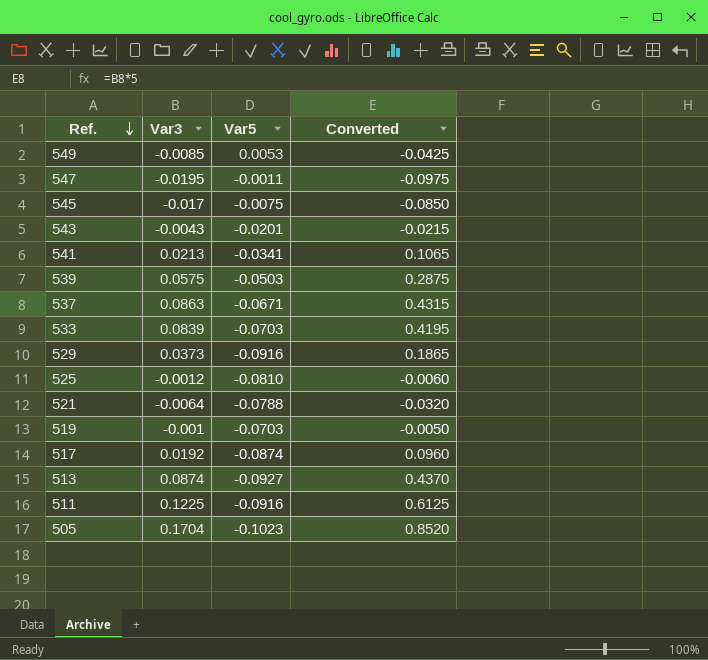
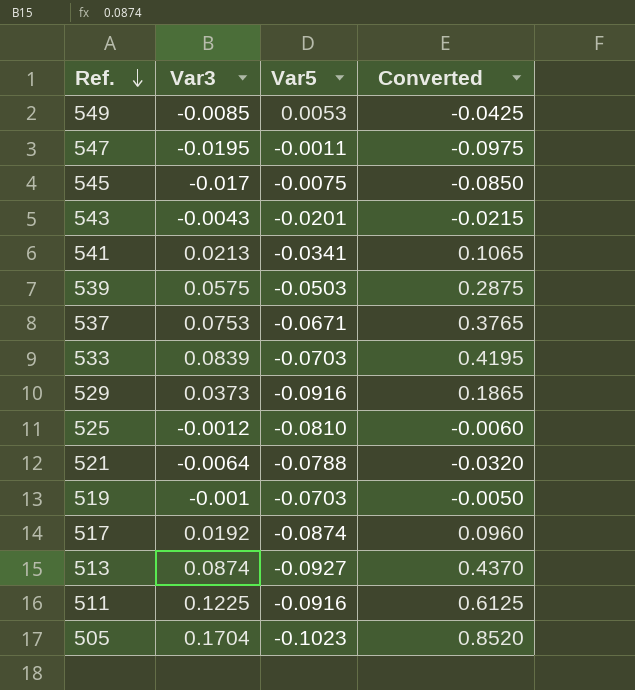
537 | Var3: 0.0863 -> 0.0753
537 | Converted: 0.4315 -> 0.3765

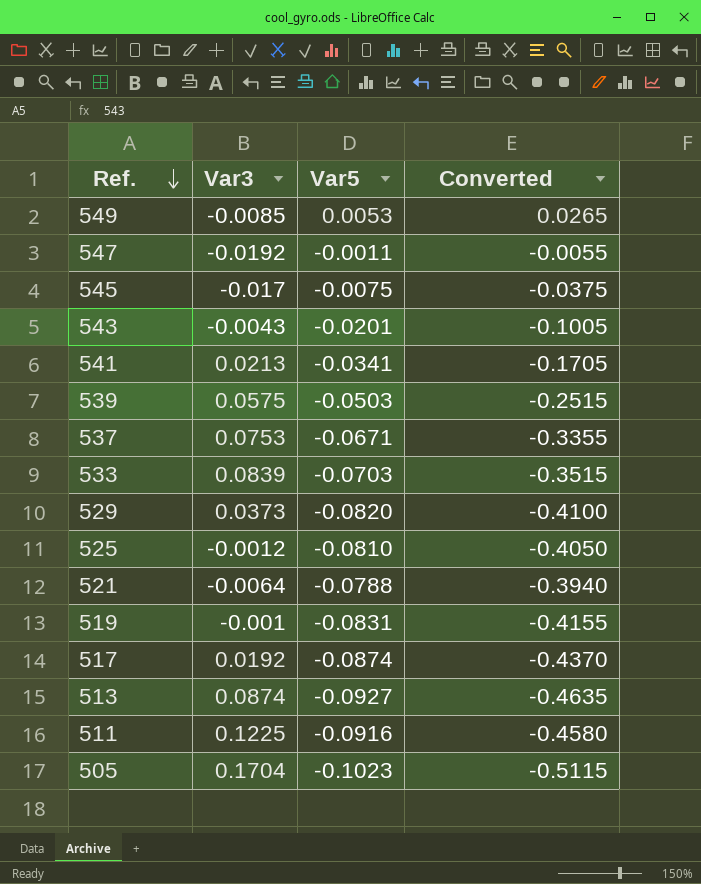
column Converted | formula: [Var3] * 5 -> [Var5] * 5
547 | Var3: -0.0195 -> -0.0192
529 | Var5: -0.0916 -> -0.0820
519 | Var5: -0.0703 -> -0.0831

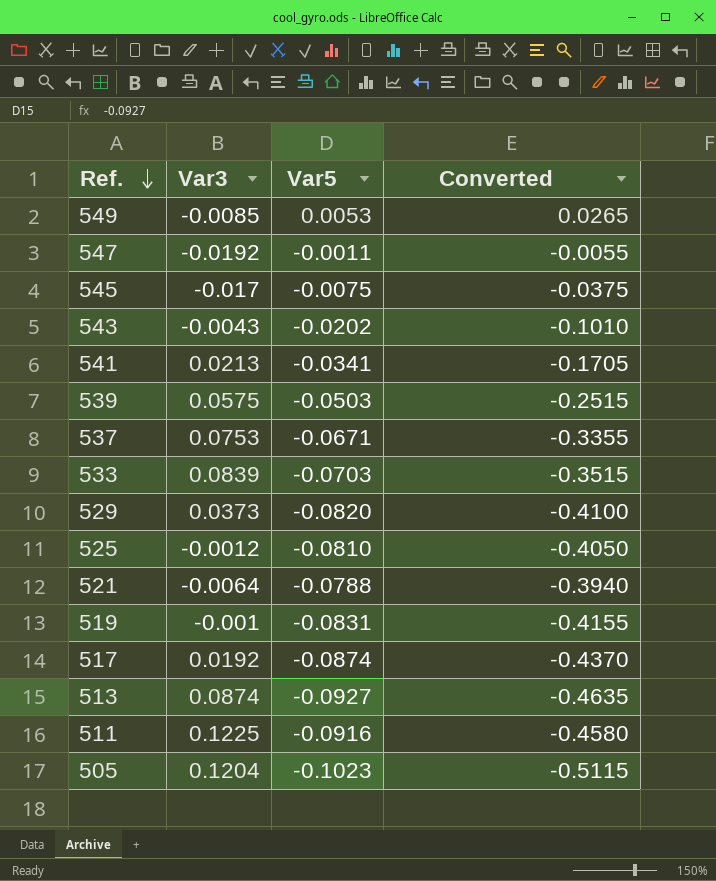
543 | Var5: -0.0201 -> -0.0202
543 | Converted: -0.1005 -> -0.1010
505 | Var3: 0.1704 -> 0.1204

